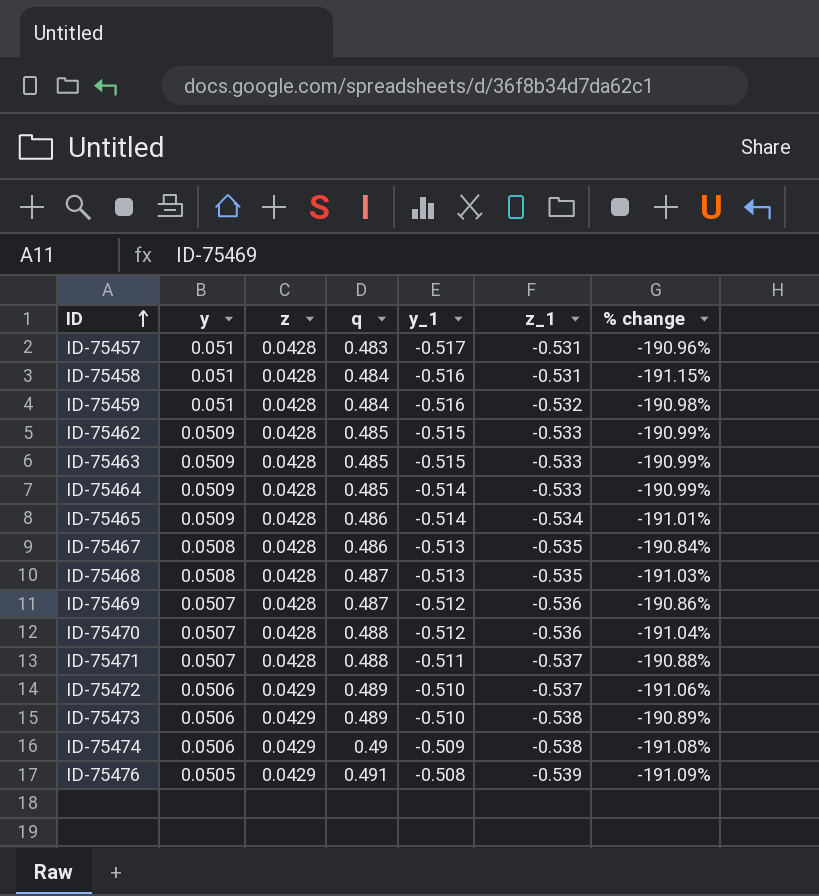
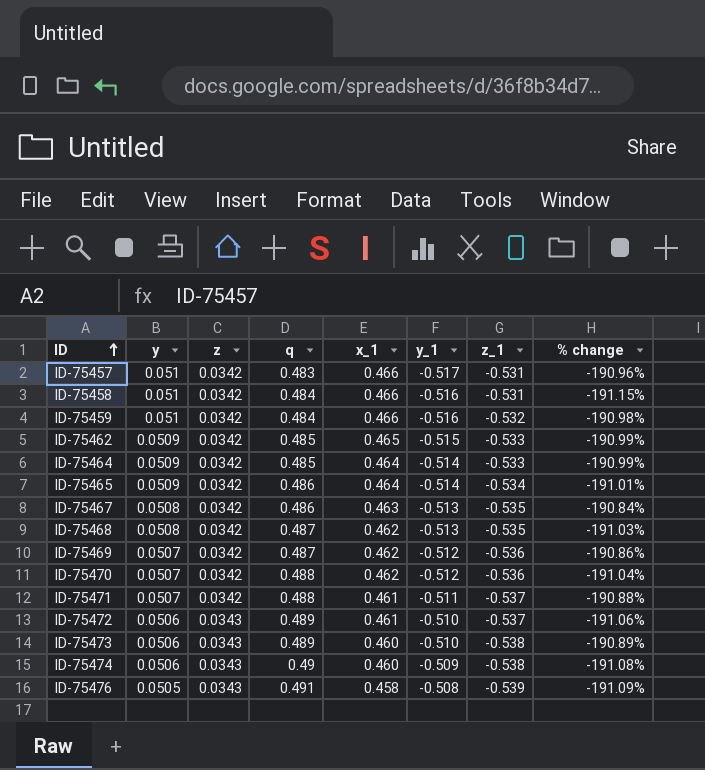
column x_1 | position: none -> 5
row ID-75463: 0.0509 | 0.0428 | 0.485 | -0.515 | -0.533 | -190.99% -> none
ID-75457 | z: 0.0428 -> 0.0342
ID-75458 | z: 0.0428 -> 0.0342
ID-75459 | z: 0.0428 -> 0.0342
ID-75462 | z: 0.0428 -> 0.0342
ID-75464 | z: 0.0428 -> 0.0342
ID-75465 | z: 0.0428 -> 0.0342
ID-75467 | z: 0.0428 -> 0.0342
ID-75468 | z: 0.0428 -> 0.0342
ID-75469 | z: 0.0428 -> 0.0342
ID-75470 | z: 0.0428 -> 0.0342
ID-75471 | z: 0.0428 -> 0.0342
ID-75472 | z: 0.0429 -> 0.0343
ID-75473 | z: 0.0429 -> 0.0343
ID-75474 | z: 0.0429 -> 0.0343
ID-75476 | z: 0.0429 -> 0.0343

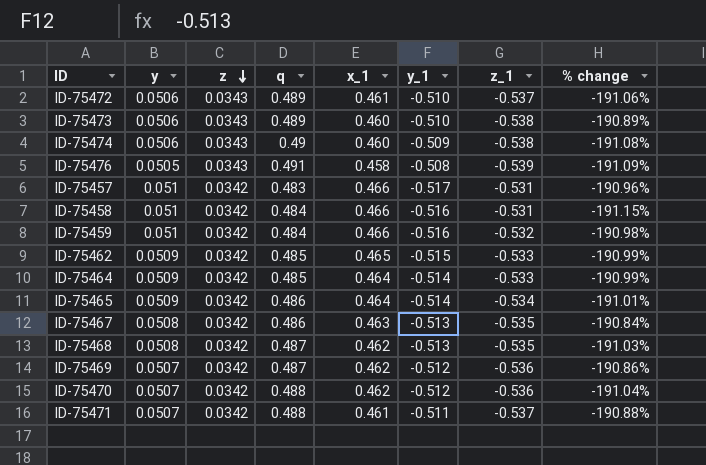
row order: ID ascending -> z descending

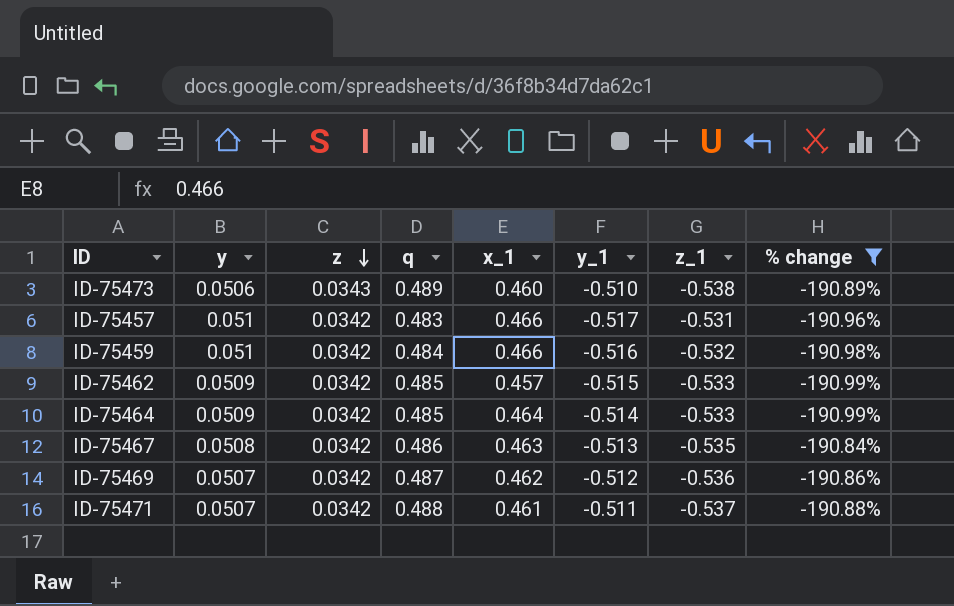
filter: none -> % change >= -190.99%
ID-75462 | x_1: 0.465 -> 0.457

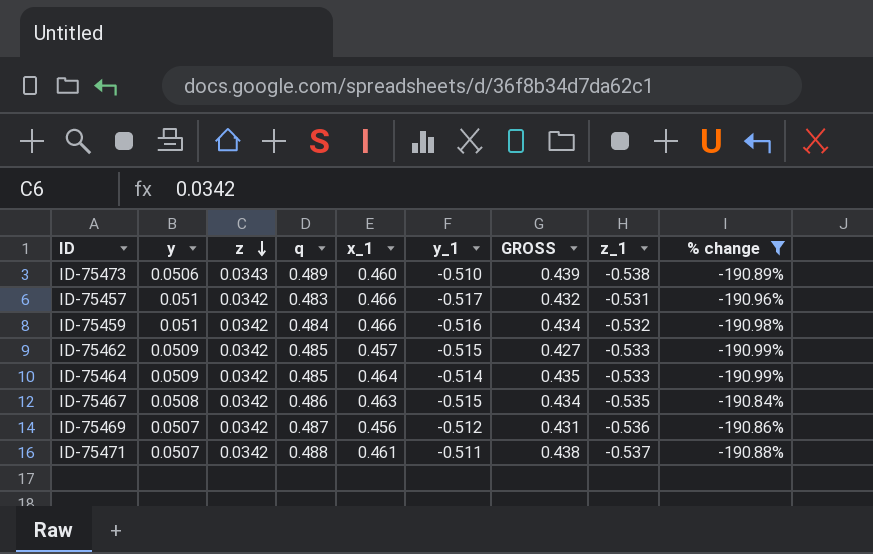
column GROSS | formula: none -> [q] + [x_1] + [y_1]
ID-75467 | y_1: -0.513 -> -0.515
ID-75469 | x_1: 0.462 -> 0.456

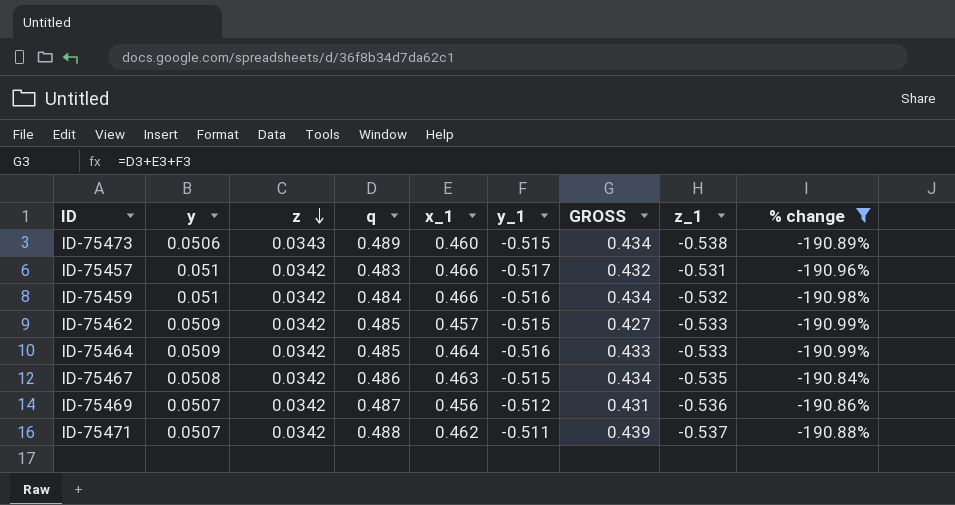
ID-75473 | y_1: -0.510 -> -0.515
ID-75473 | GROSS: 0.439 -> 0.434
ID-75464 | y_1: -0.514 -> -0.516
ID-75464 | GROSS: 0.435 -> 0.433
ID-75471 | x_1: 0.461 -> 0.462
ID-75471 | GROSS: 0.438 -> 0.439

